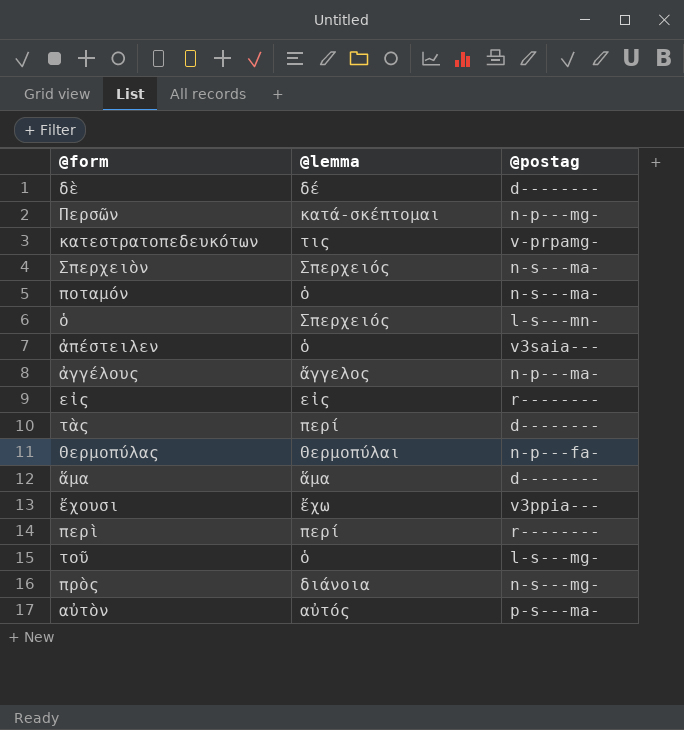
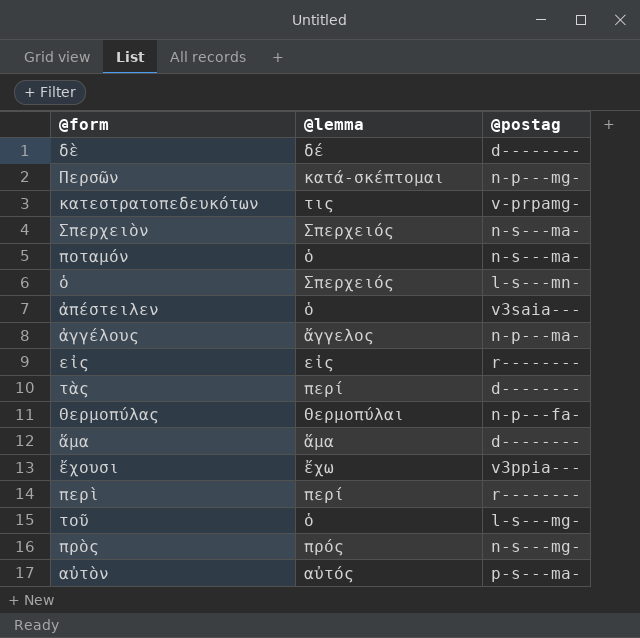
πρὸς | @lemma: διάνοια -> πρός

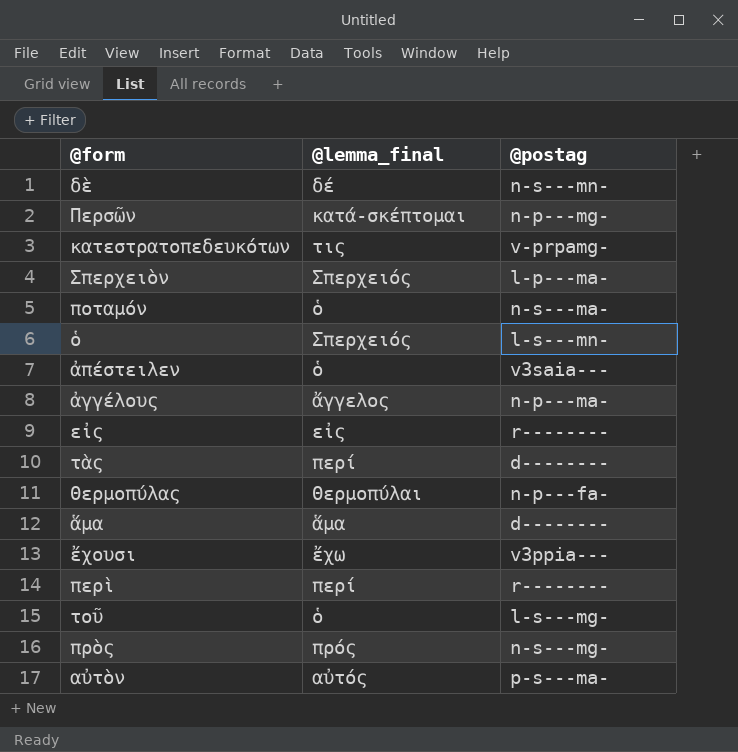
column name: @lemma -> @lemma_final
δὲ | @postag: d-------- -> n-s---mn-
Σπερχειὸν | @postag: n-s---ma- -> l-p---ma-

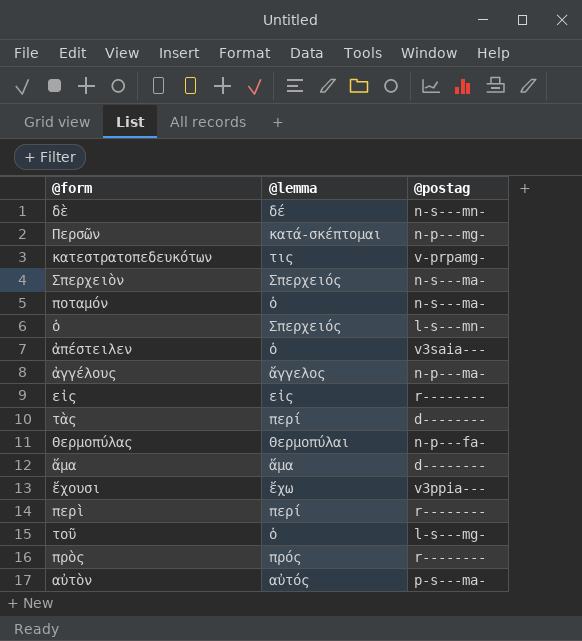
column name: @lemma_final -> @lemma
Σπερχειὸν | @postag: l-p---ma- -> n-s---ma-
πρὸς | @postag: n-s---mg- -> r--------

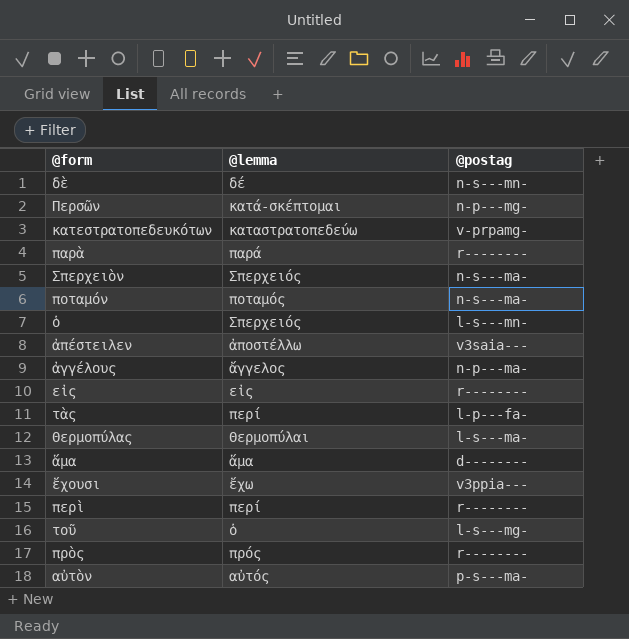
κατεστρατοπεδευκότων | @lemma: τις -> καταστρατοπεδεύω
row παρὰ: none -> παρά | r--------
ποταμόν | @lemma: ὁ -> ποταμός
ἀπέστειλεν | @lemma: ὁ -> ἀποστέλλω
τὰς | @postag: d-------- -> l-p---fa-
Θερμοπύλας | @postag: n-p---fa- -> l-s---ma-

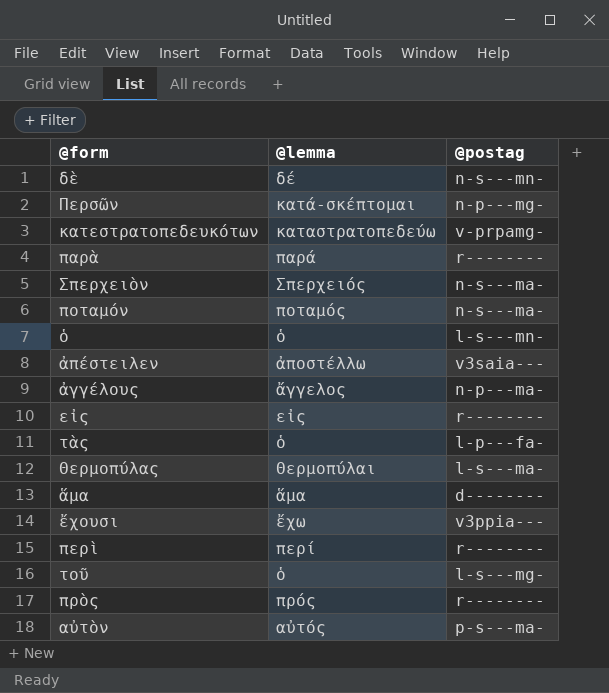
ὁ | @lemma: Σπερχειός -> ὁ
τὰς | @lemma: περί -> ὁ

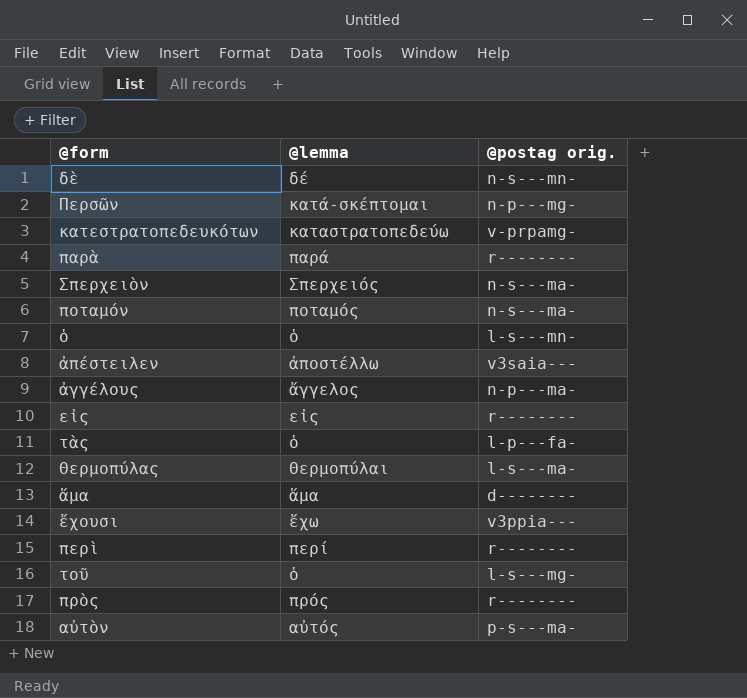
column name: @postag -> @postag orig.

